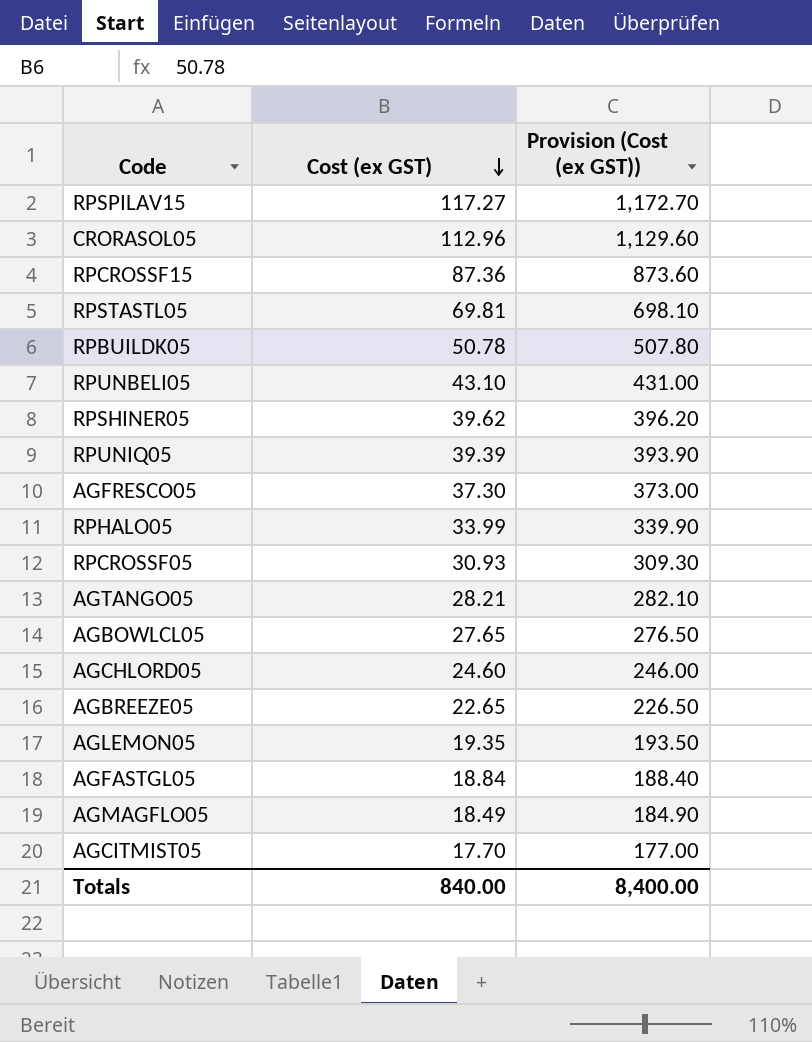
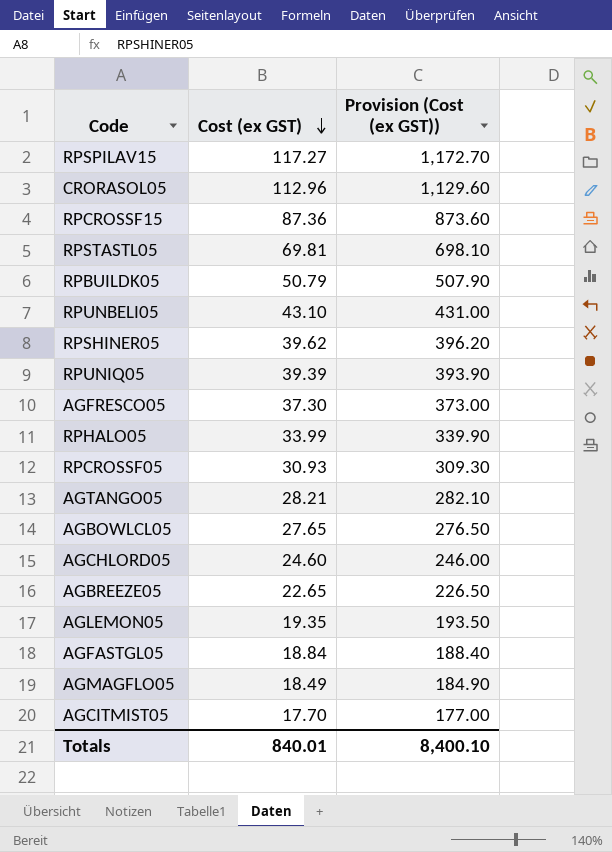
RPBUILDK05 | Cost (ex GST): 50.78 -> 50.79
RPBUILDK05 | Provision (Cost (ex GST)): 507.80 -> 507.90
Totals | Cost (ex GST): 840.00 -> 840.01
Totals | Provision (Cost (ex GST)): 8,400.00 -> 8,400.10

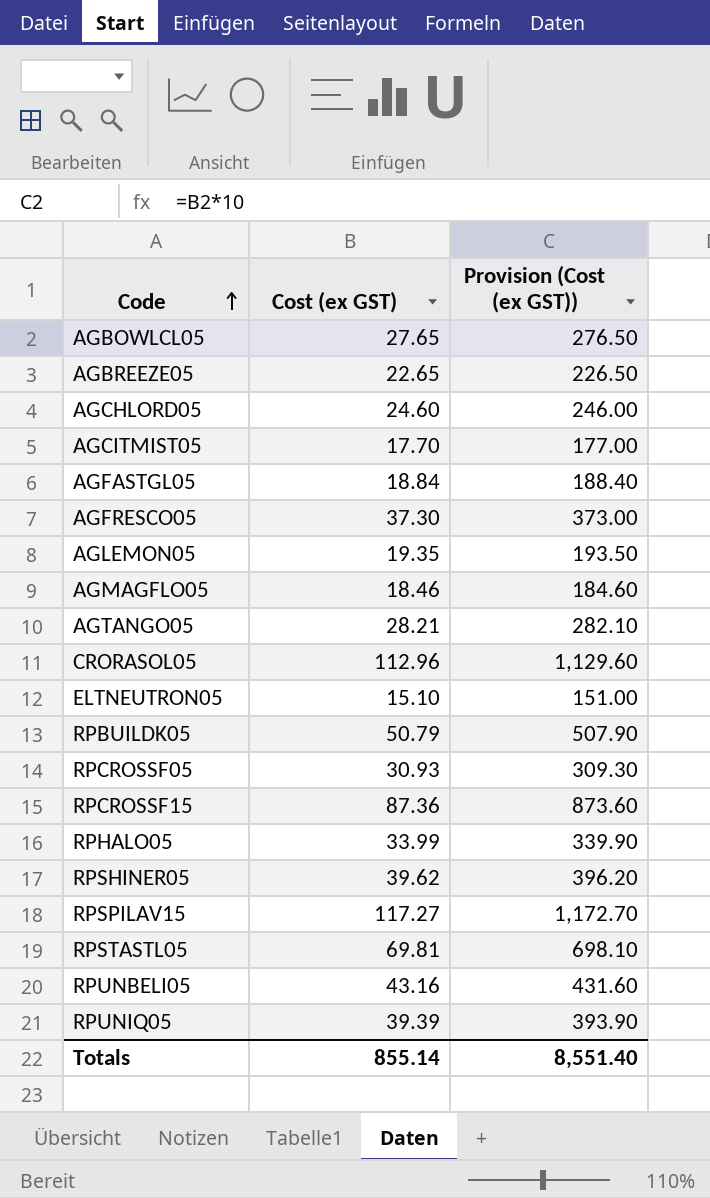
row order: Cost (ex GST) descending -> Code ascending
AGMAGFLO05 | Cost (ex GST): 18.49 -> 18.46
AGMAGFLO05 | Provision (Cost (ex GST)): 184.90 -> 184.60
row ELTNEUTRON05: none -> 15.10 | 151.00
RPUNBELI05 | Cost (ex GST): 43.10 -> 43.16
RPUNBELI05 | Provision (Cost (ex GST)): 431.00 -> 431.60
Totals | Cost (ex GST): 840.01 -> 855.14
Totals | Provision (Cost (ex GST)): 8,400.10 -> 8,551.40

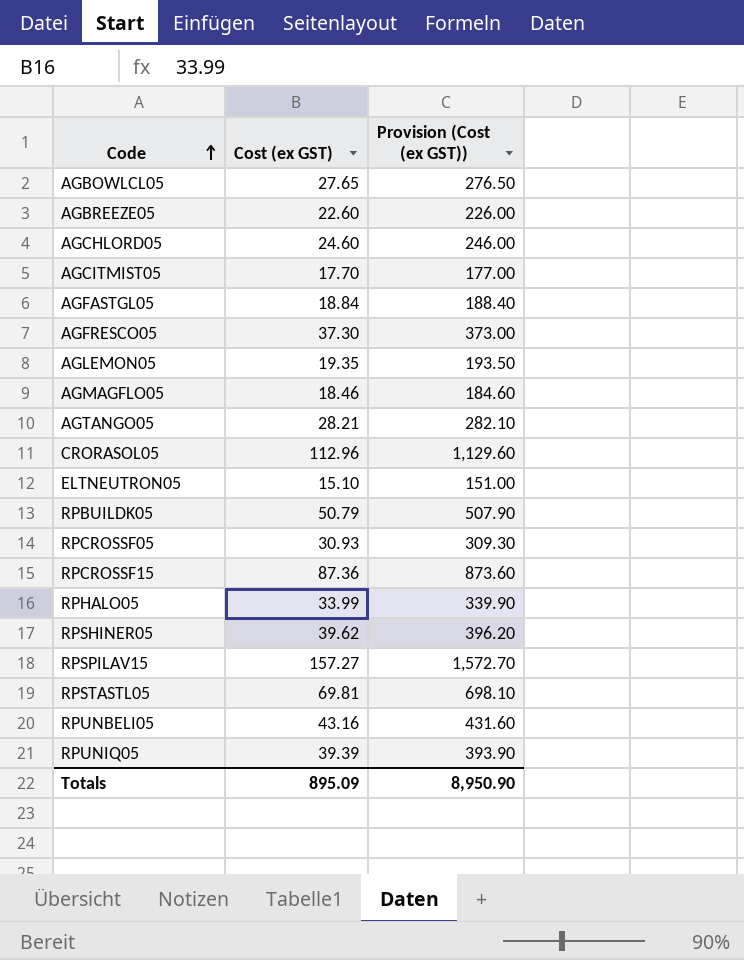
AGBREEZE05 | Cost (ex GST): 22.65 -> 22.60
AGBREEZE05 | Provision (Cost (ex GST)): 226.50 -> 226.00
RPSPILAV15 | Cost (ex GST): 117.27 -> 157.27
RPSPILAV15 | Provision (Cost (ex GST)): 1,172.70 -> 1,572.70
Totals | Cost (ex GST): 855.14 -> 895.09
Totals | Provision (Cost (ex GST)): 8,551.40 -> 8,950.90

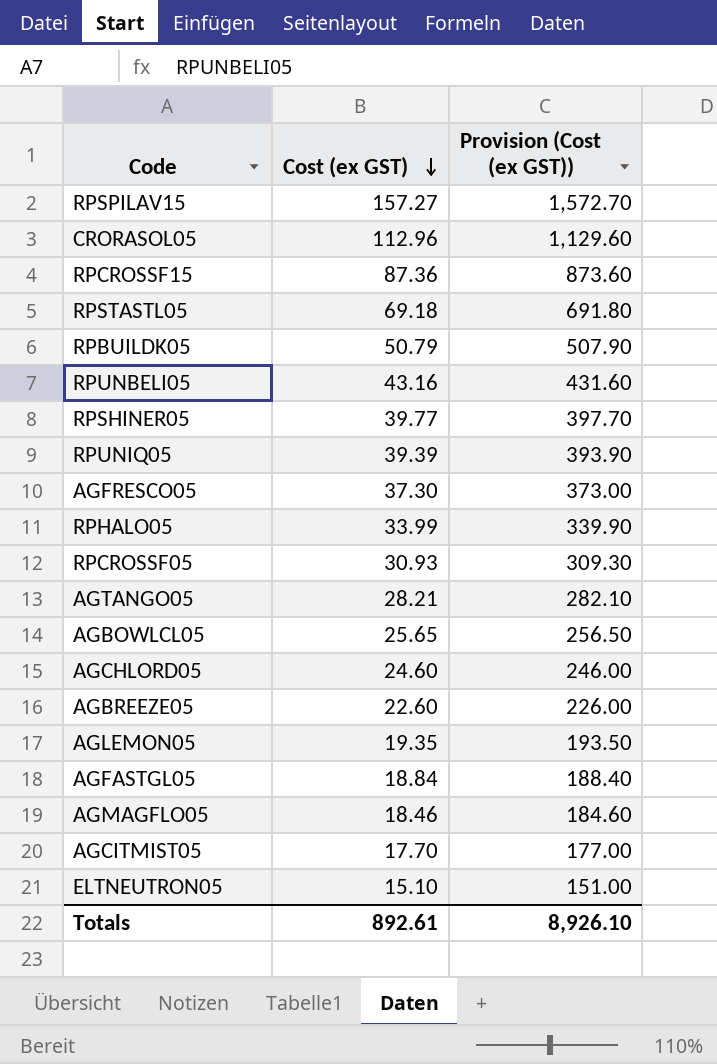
row order: Code ascending -> Cost (ex GST) descending
RPSTASTL05 | Cost (ex GST): 69.81 -> 69.18
RPSTASTL05 | Provision (Cost (ex GST)): 698.10 -> 691.80
RPSHINER05 | Cost (ex GST): 39.62 -> 39.77
RPSHINER05 | Provision (Cost (ex GST)): 396.20 -> 397.70
AGBOWLCL05 | Cost (ex GST): 27.65 -> 25.65
AGBOWLCL05 | Provision (Cost (ex GST)): 276.50 -> 256.50
Totals | Cost (ex GST): 895.09 -> 892.61
Totals | Provision (Cost (ex GST)): 8,950.90 -> 8,926.10

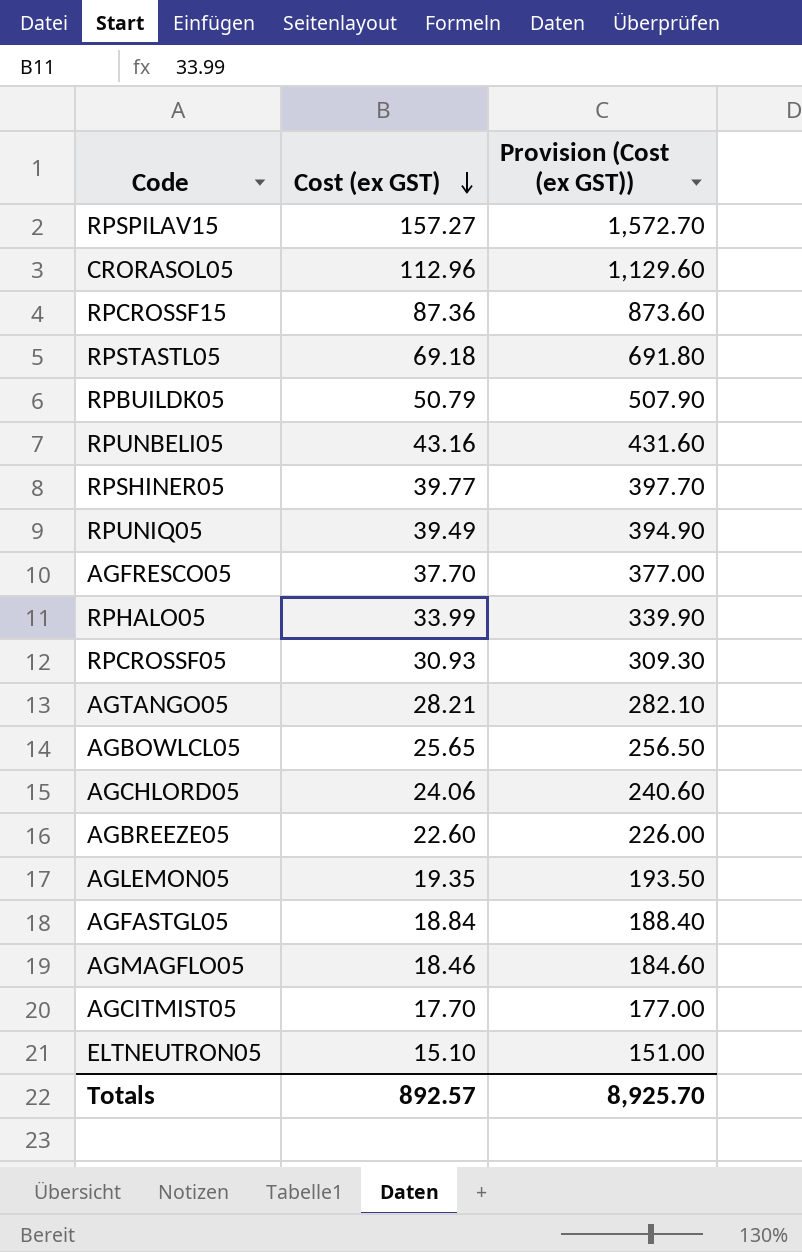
RPUNIQ05 | Cost (ex GST): 39.39 -> 39.49
RPUNIQ05 | Provision (Cost (ex GST)): 393.90 -> 394.90
AGFRESCO05 | Cost (ex GST): 37.30 -> 37.70
AGFRESCO05 | Provision (Cost (ex GST)): 373.00 -> 377.00
AGCHLORD05 | Cost (ex GST): 24.60 -> 24.06
AGCHLORD05 | Provision (Cost (ex GST)): 246.00 -> 240.60
Totals | Cost (ex GST): 892.61 -> 892.57
Totals | Provision (Cost (ex GST)): 8,926.10 -> 8,925.70

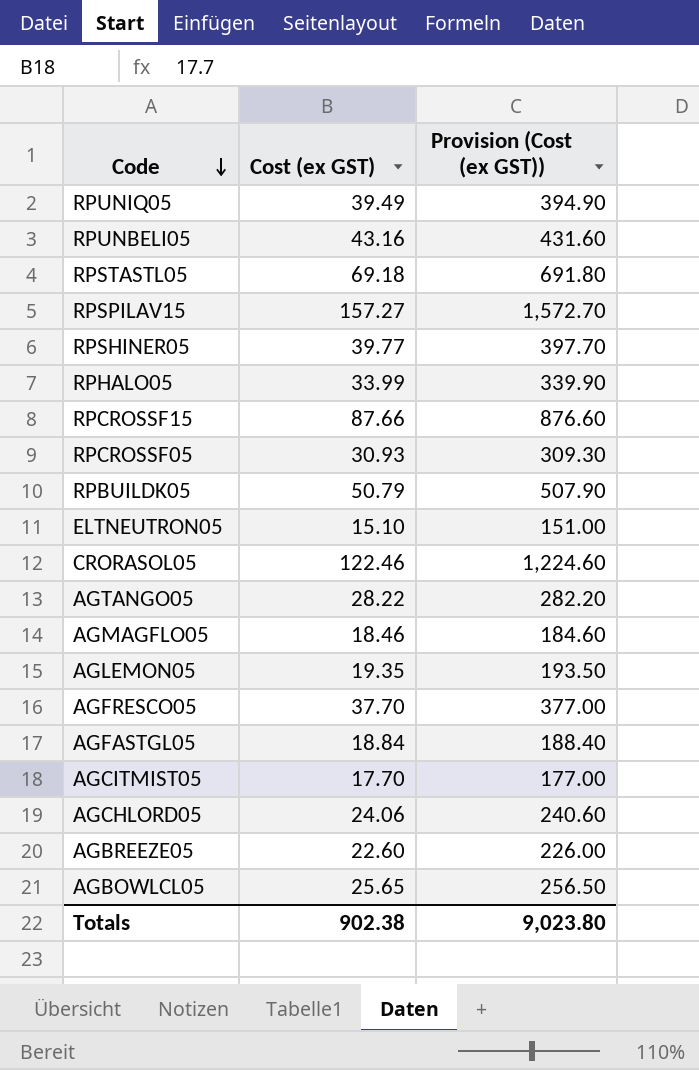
row order: Cost (ex GST) descending -> Code descending
RPCROSSF15 | Cost (ex GST): 87.36 -> 87.66
RPCROSSF15 | Provision (Cost (ex GST)): 873.60 -> 876.60
CRORASOL05 | Cost (ex GST): 112.96 -> 122.46
CRORASOL05 | Provision (Cost (ex GST)): 1,129.60 -> 1,224.60
AGTANGO05 | Cost (ex GST): 28.21 -> 28.22
AGTANGO05 | Provision (Cost (ex GST)): 282.10 -> 282.20
Totals | Cost (ex GST): 892.57 -> 902.38
Totals | Provision (Cost (ex GST)): 8,925.70 -> 9,023.80

